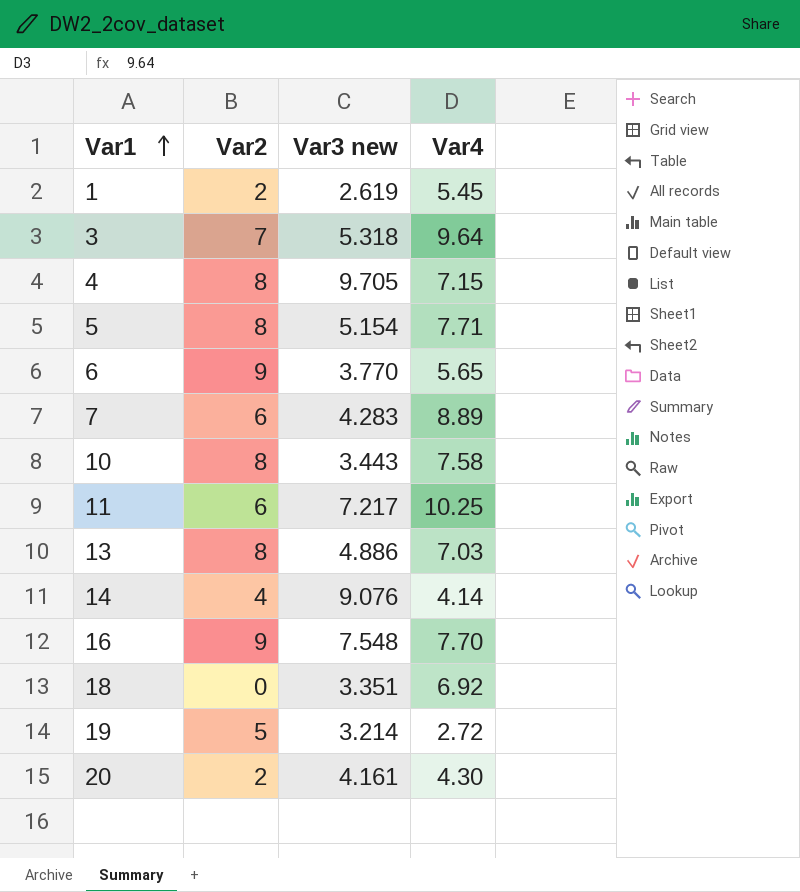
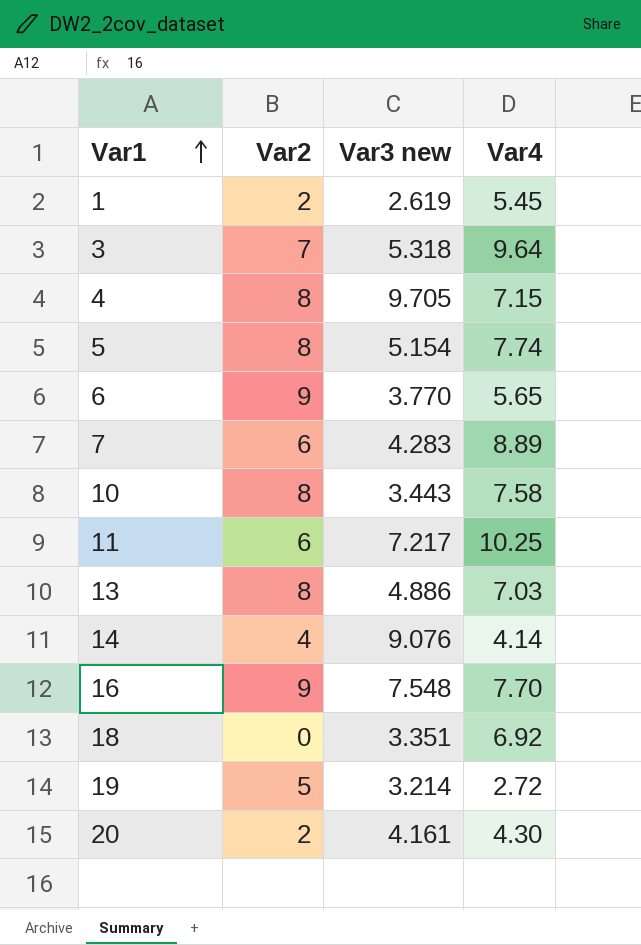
5 | Var4: 7.71 -> 7.74

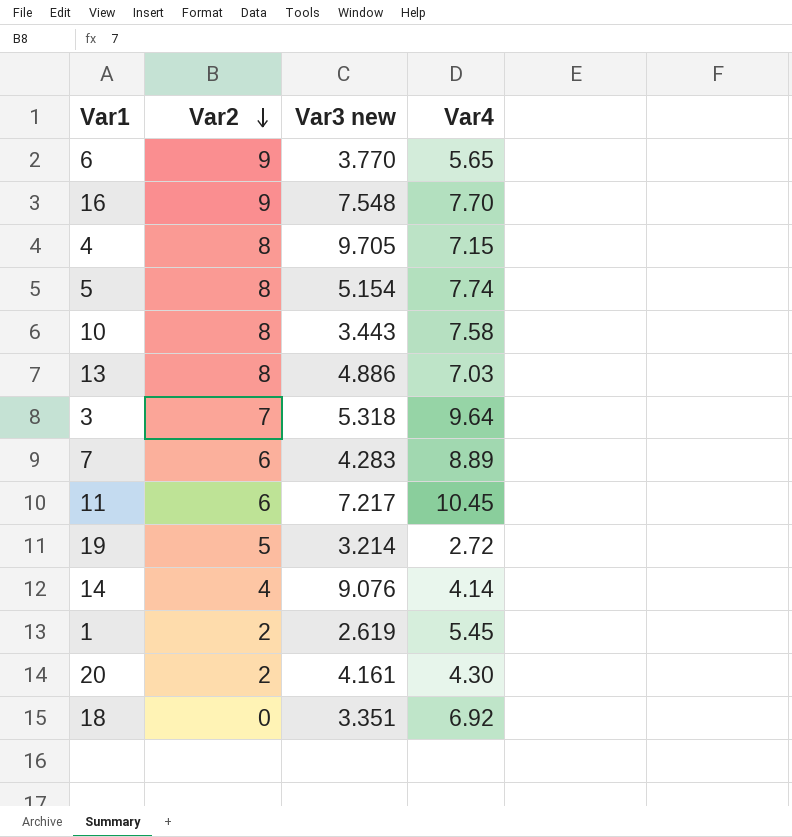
row order: Var1 ascending -> Var2 descending
11 | Var4: 10.25 -> 10.45

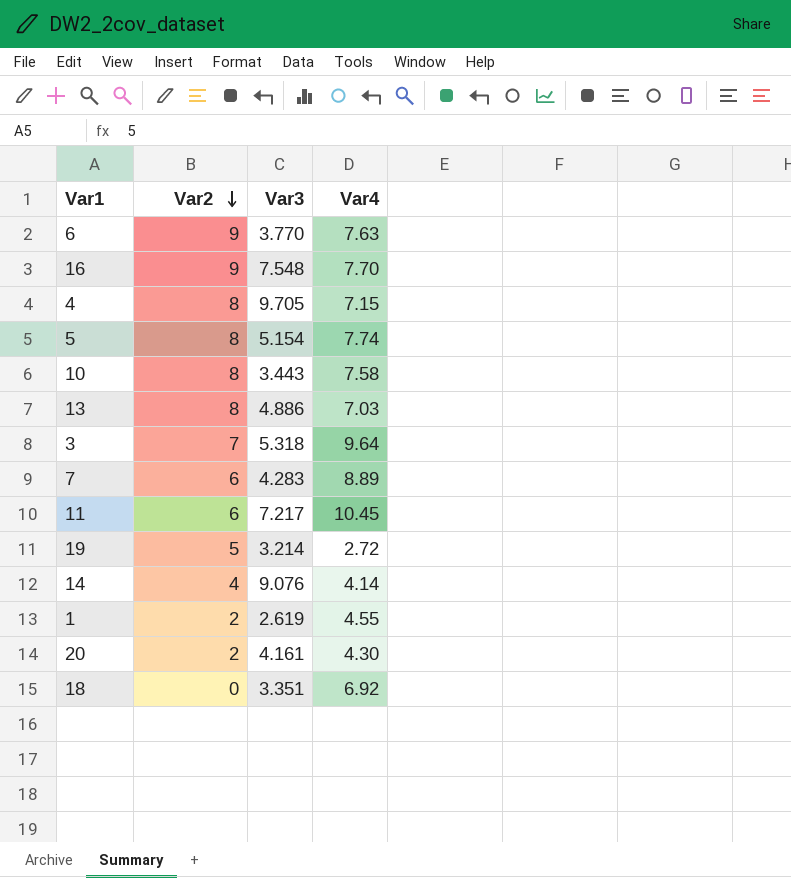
column name: Var3 new -> Var3
6 | Var4: 5.65 -> 7.63
1 | Var4: 5.45 -> 4.55

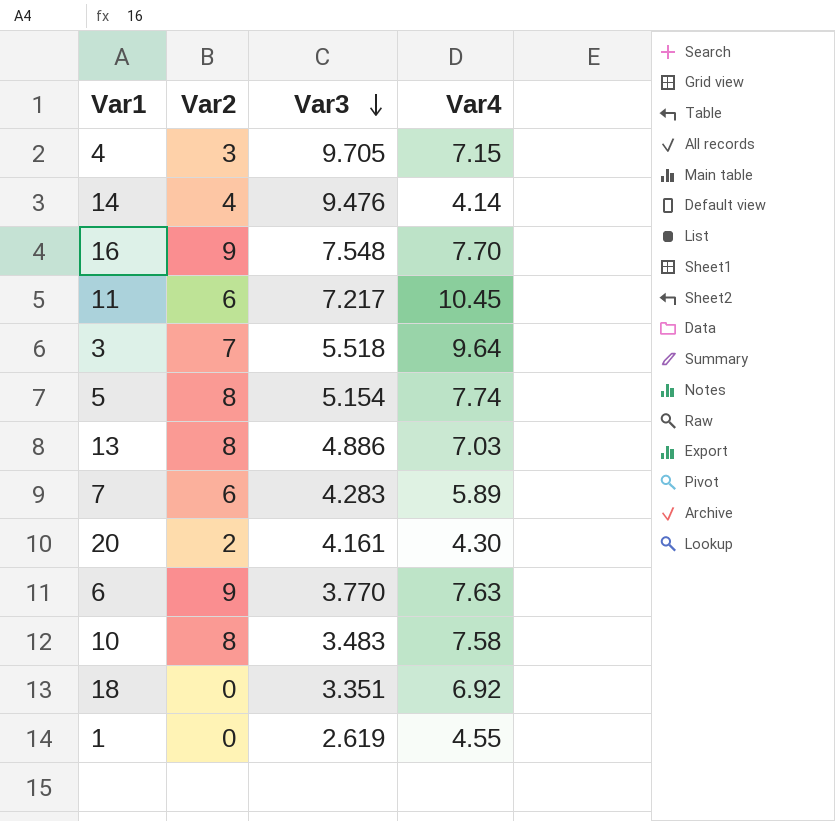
row order: Var2 descending -> Var3 descending
row 19: 5 | 3.214 | 2.72 -> none
4 | Var2: 8 -> 3
14 | Var3: 9.076 -> 9.476
3 | Var3: 5.318 -> 5.518
7 | Var4: 8.89 -> 5.89
10 | Var3: 3.443 -> 3.483
1 | Var2: 2 -> 0

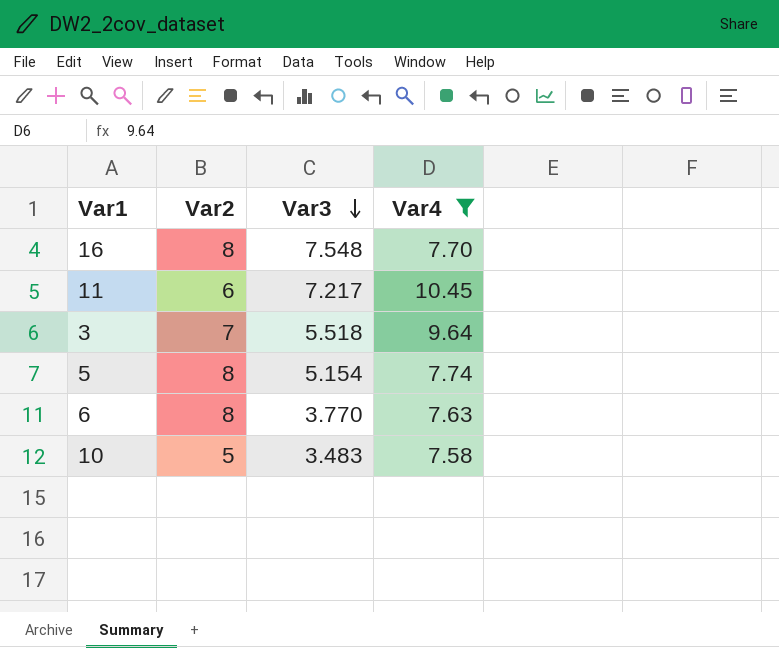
filter: none -> Var4 >= 7.58
16 | Var2: 9 -> 8
6 | Var2: 9 -> 8
10 | Var2: 8 -> 5

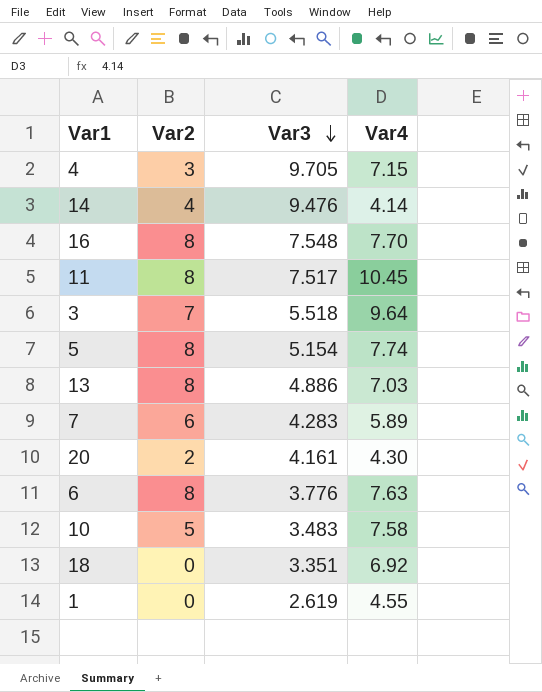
filter: Var4 >= 7.58 -> none
11 | Var2: 6 -> 8
11 | Var3: 7.217 -> 7.517
6 | Var3: 3.770 -> 3.776

